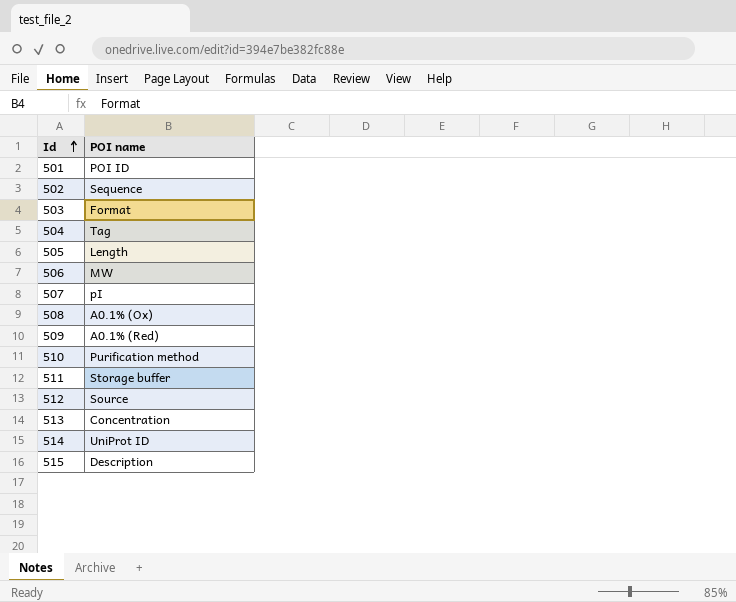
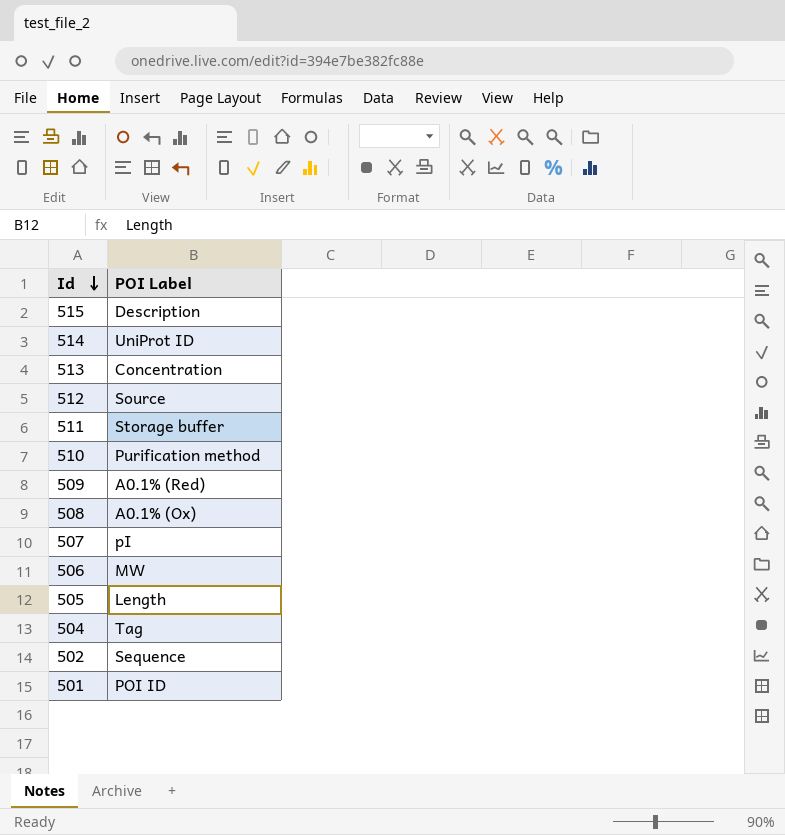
row order: Id ascending -> Id descending
column name: POI name -> POI Label
row 503: Format -> none

